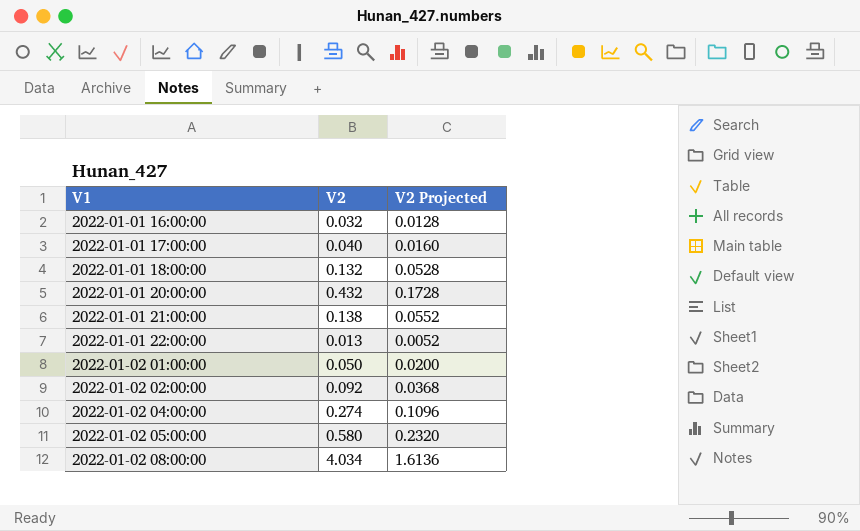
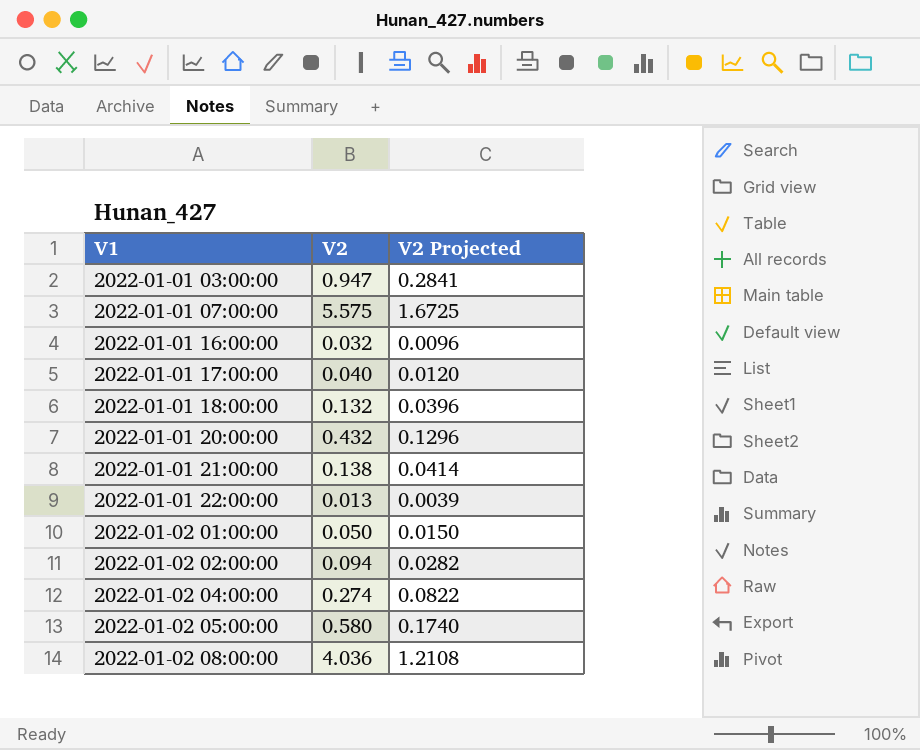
column V2 Projected | formula: [V2] * 0.4 -> [V2] * 0.3
row 2022-01-01 03:00:00: none -> 0.947 | 0.2841
row 2022-01-01 07:00:00: none -> 5.575 | 1.6725
2022-01-02 02:00:00 | V2: 0.092 -> 0.094
2022-01-02 08:00:00 | V2: 4.034 -> 4.036

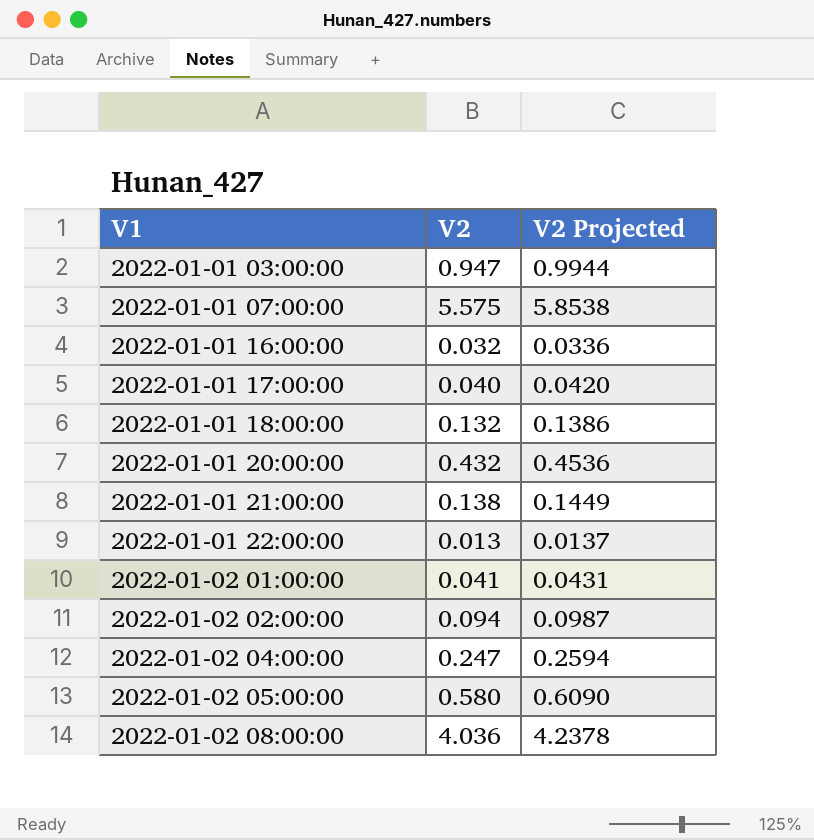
column V2 Projected | formula: [V2] * 0.3 -> [V2] * 1.05
2022-01-02 01:00:00 | V2: 0.050 -> 0.041
2022-01-02 04:00:00 | V2: 0.274 -> 0.247

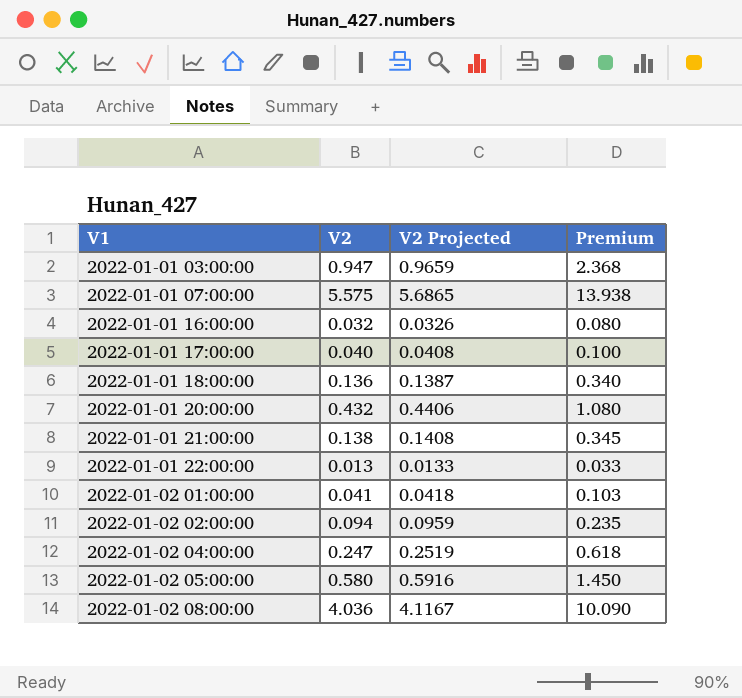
column V2 Projected | formula: [V2] * 1.05 -> [V2] * 1.02
column Premium | formula: none -> [V2] * 2.5
2022-01-01 18:00:00 | V2: 0.132 -> 0.136

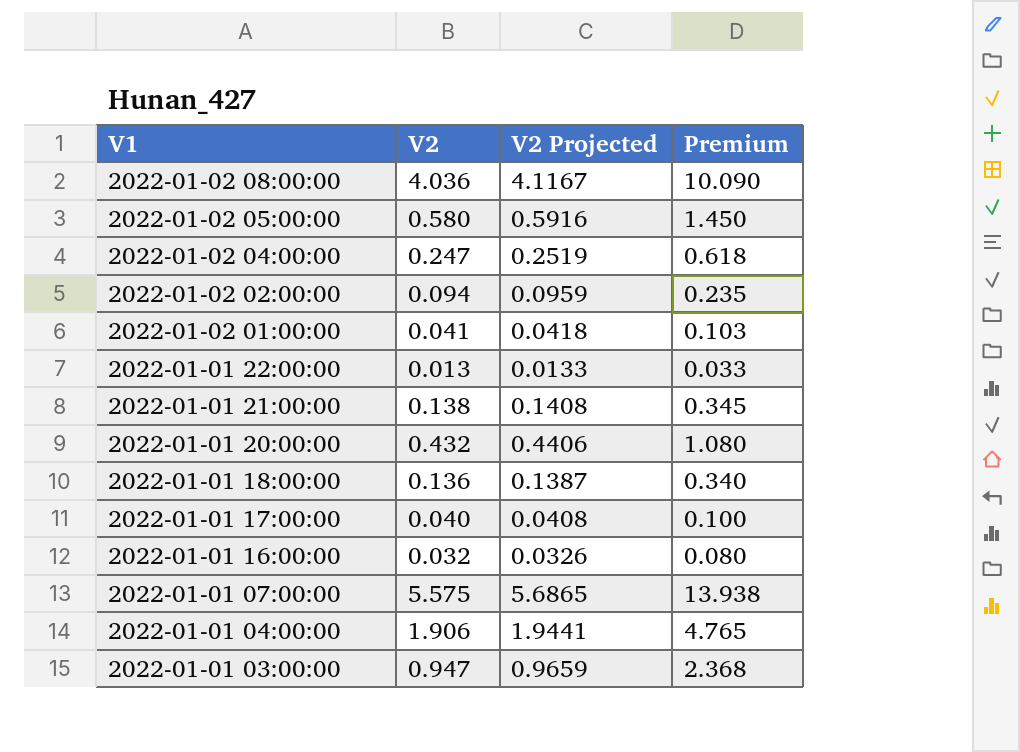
row order: V1 ascending -> V1 descending
row 2022-01-01 04:00:00: none -> 1.906 | 1.9441 | 4.765

